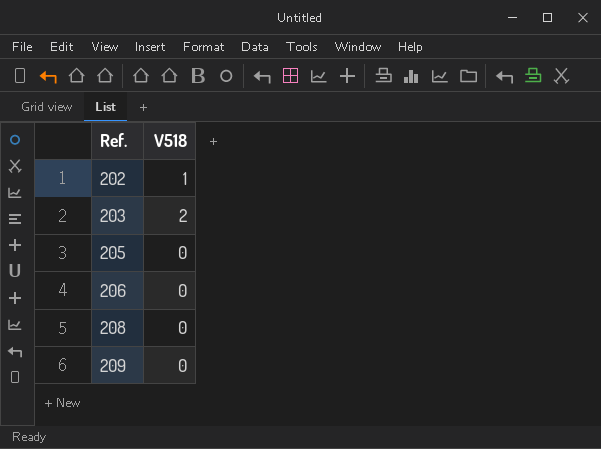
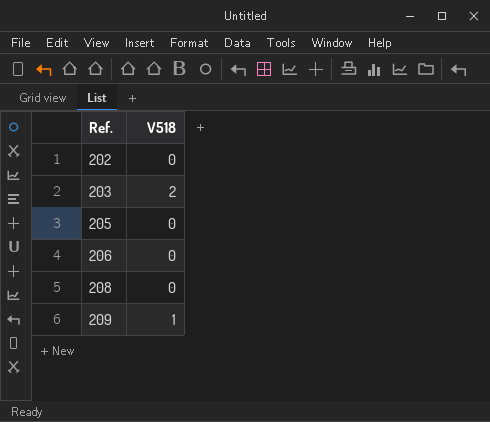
202 | V518: 1 -> 0
209 | V518: 0 -> 1

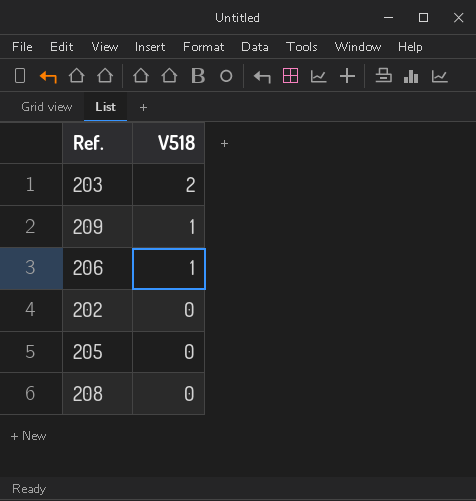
row order: Ref. ascending -> V518 descending
206 | V518: 0 -> 1

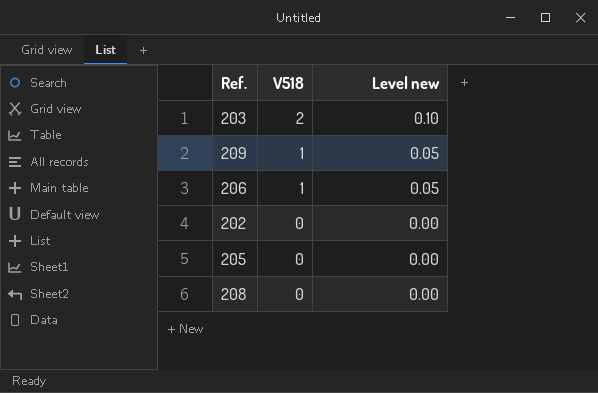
column Level new | formula: none -> [V518] * 0.05

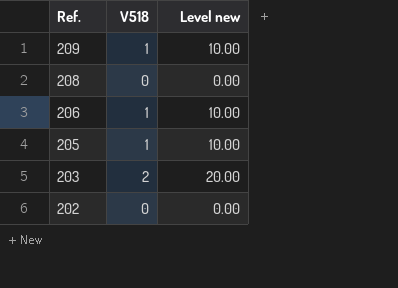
row order: V518 descending -> Ref. descending
column Level new | formula: [V518] * 0.05 -> [V518] * 10
205 | V518: 0 -> 1

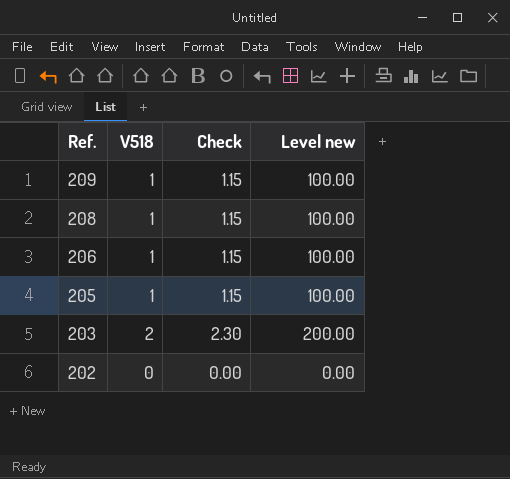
column Check | formula: none -> [V518] * 1.15
column Level new | formula: [V518] * 10 -> [V518] * 100
208 | V518: 0 -> 1

